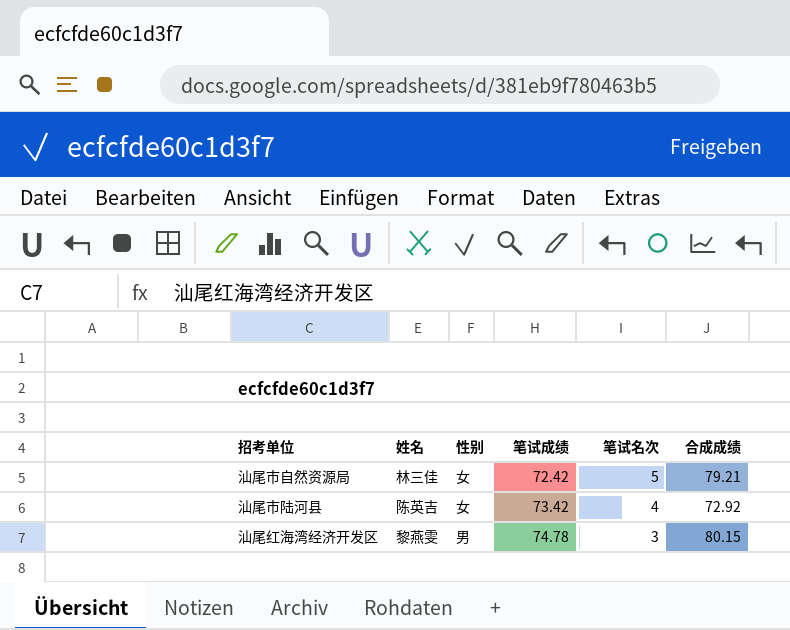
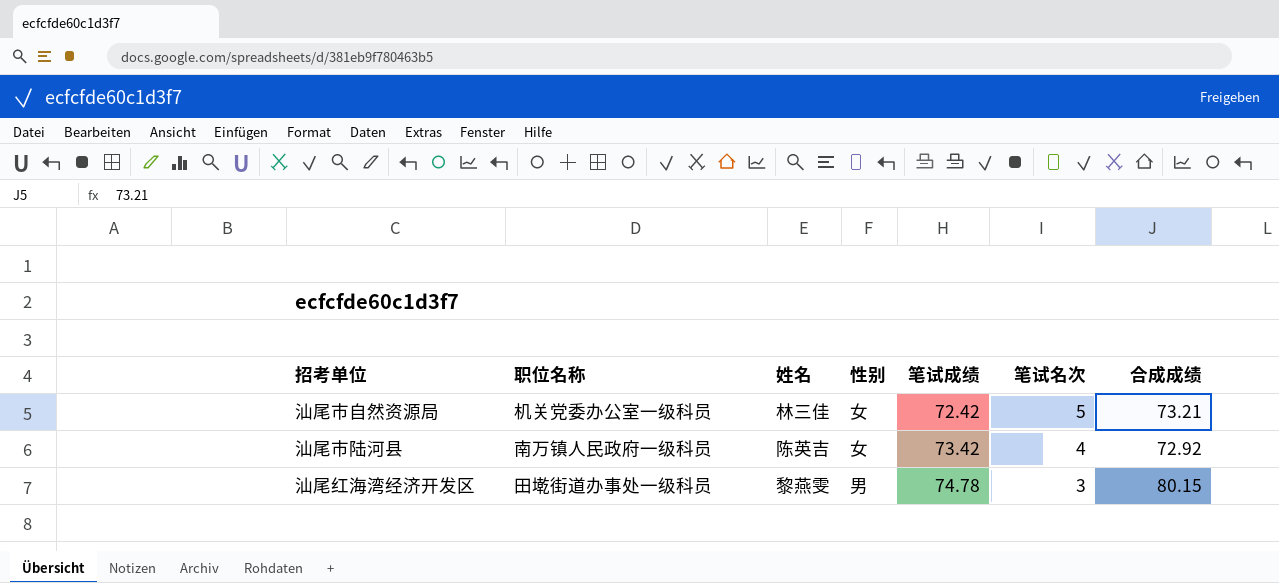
column 职位名称 | position: none -> 2
汕尾市自然资源局 | 合成成绩: 79.21 -> 73.21

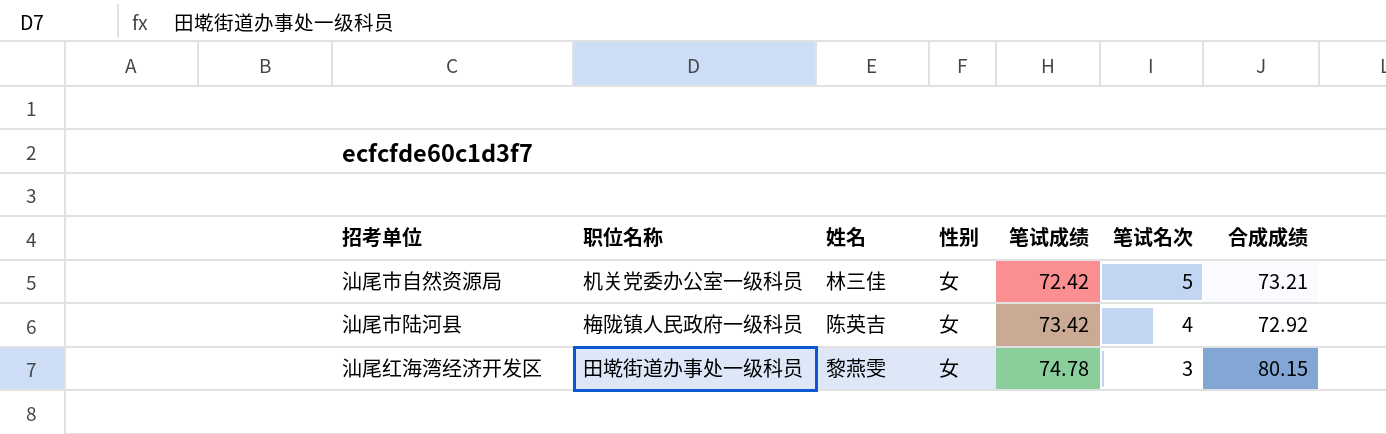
汕尾市陆河县 | 职位名称: 南万镇人民政府一级科员 -> 梅陇镇人民政府一级科员
汕尾红海湾经济开发区 | 性别: 男 -> 女

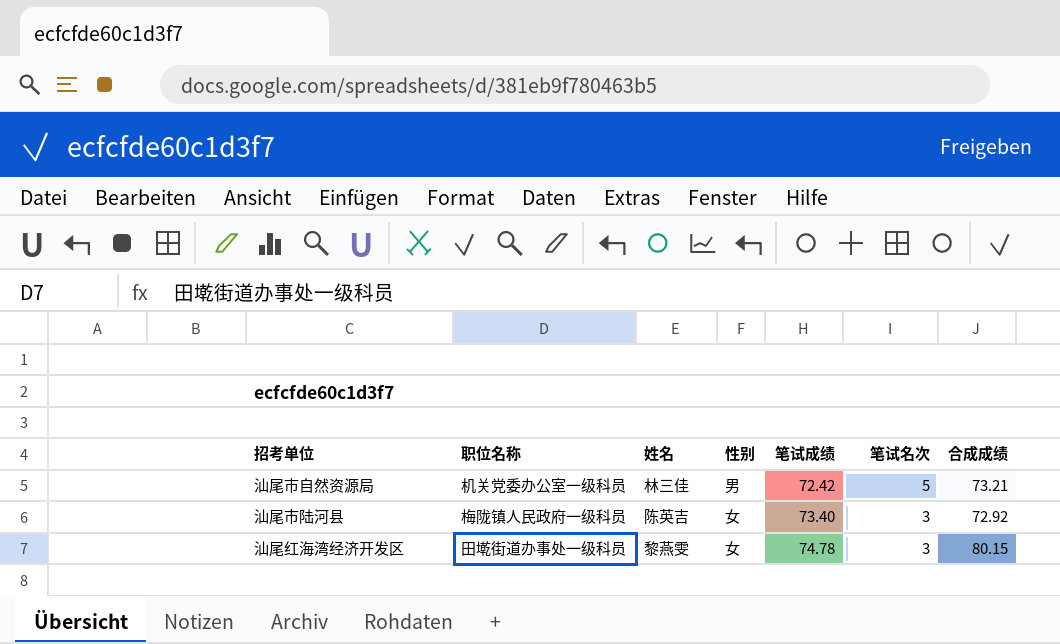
汕尾市自然资源局 | 性别: 女 -> 男
汕尾市陆河县 | 笔试成绩: 73.42 -> 73.40
汕尾市陆河县 | 笔试名次: 4 -> 3

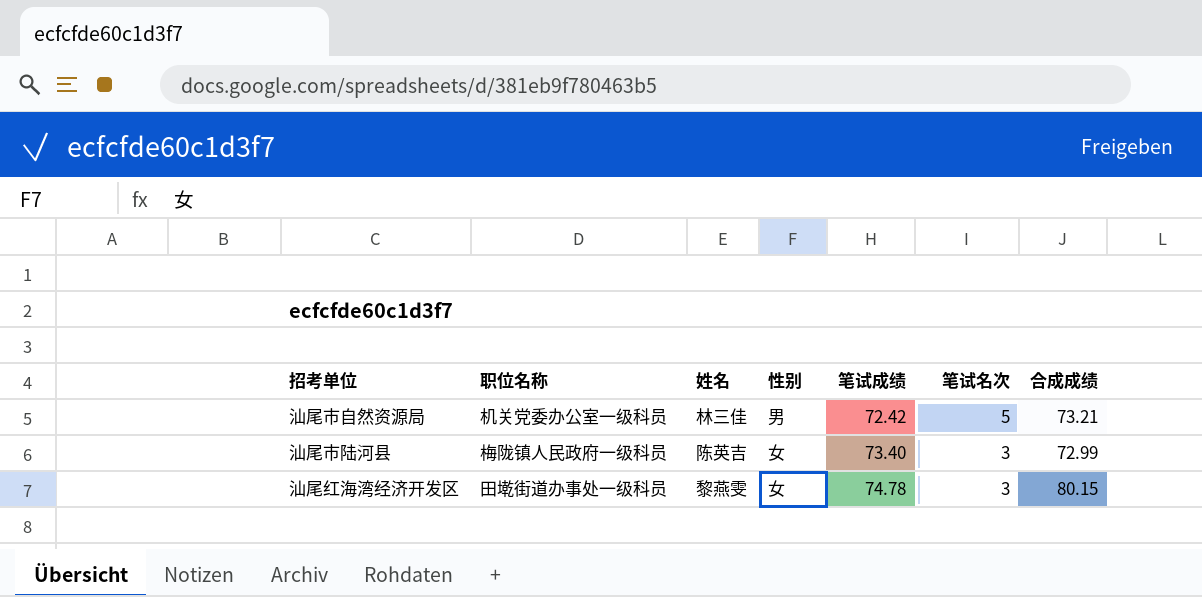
汕尾市陆河县 | 合成成绩: 72.92 -> 72.99

